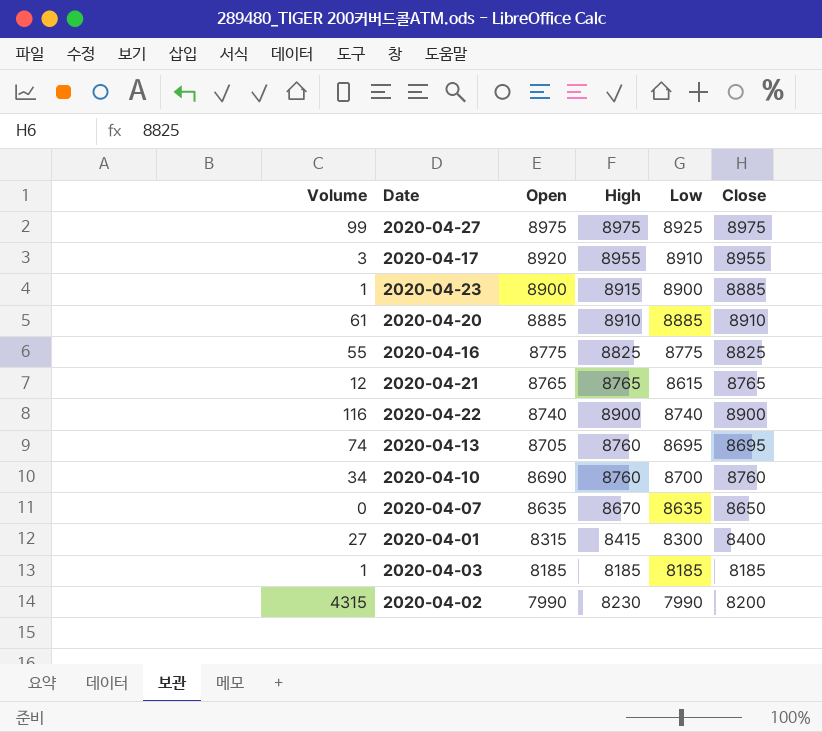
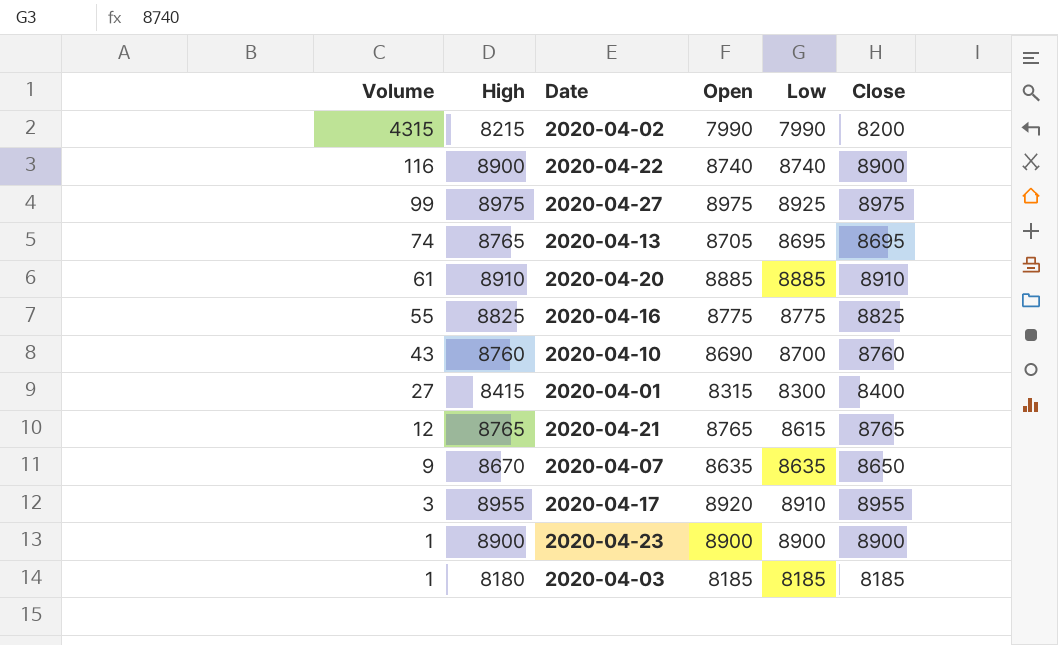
row order: Open descending -> Volume descending
column High | position: 4 -> 2
2020-04-02 | High: 8230 -> 8215
2020-04-13 | High: 8760 -> 8765
2020-04-10 | Volume: 34 -> 43
2020-04-07 | Volume: 0 -> 9
2020-04-23 | High: 8915 -> 8900
2020-04-23 | Close: 8885 -> 8900
2020-04-03 | High: 8185 -> 8180

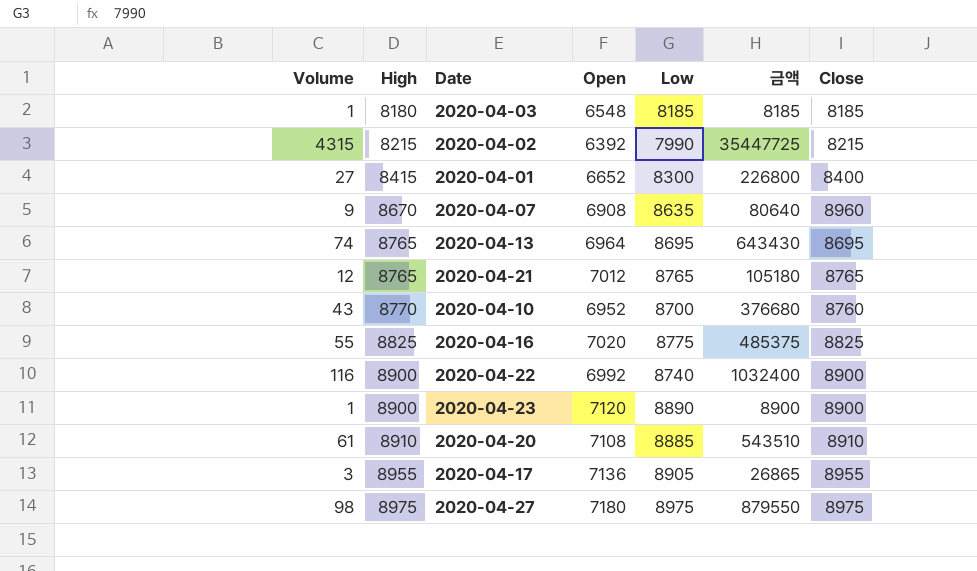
row order: Volume descending -> High ascending
column 금액 | formula: none -> [Volume] * [Close]
2020-04-03 | Open: 8185 -> 6548
2020-04-02 | Open: 7990 -> 6392
2020-04-02 | Close: 8200 -> 8215
2020-04-01 | Open: 8315 -> 6652
2020-04-07 | Open: 8635 -> 6908
2020-04-07 | Close: 8650 -> 8960
2020-04-13 | Open: 8705 -> 6964
2020-04-21 | Open: 8765 -> 7012
2020-04-21 | Low: 8615 -> 8765
2020-04-10 | High: 8760 -> 8770
2020-04-10 | Open: 8690 -> 6952
2020-04-16 | Open: 8775 -> 7020
2020-04-22 | Open: 8740 -> 6992
2020-04-23 | Open: 8900 -> 7120
2020-04-23 | Low: 8900 -> 8890
2020-04-20 | Open: 8885 -> 7108
2020-04-17 | Open: 8920 -> 7136
2020-04-17 | Low: 8910 -> 8905
2020-04-27 | Volume: 99 -> 98
2020-04-27 | Open: 8975 -> 7180
2020-04-27 | Low: 8925 -> 8975

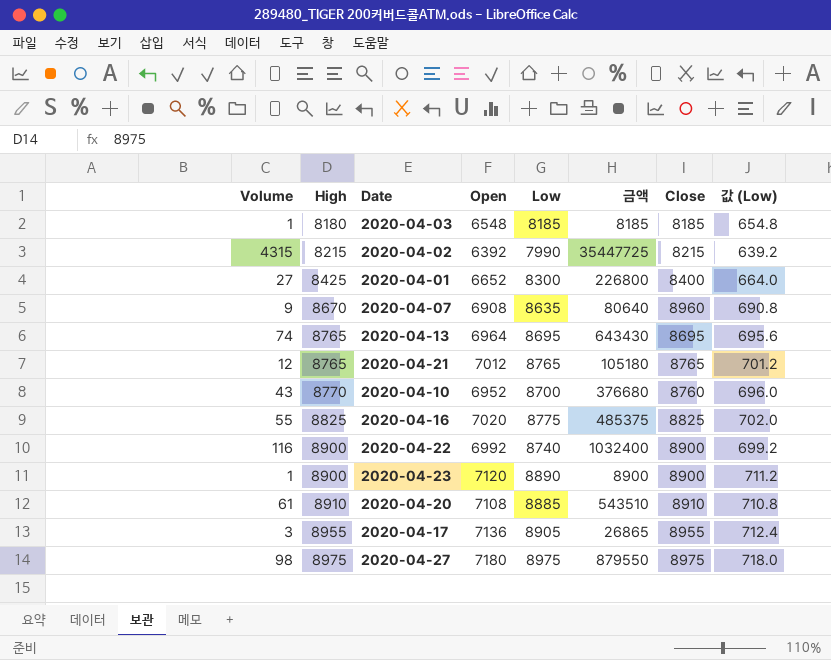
column 값 (Low) | formula: none -> [Low] * 0.08
2020-04-01 | High: 8415 -> 8425

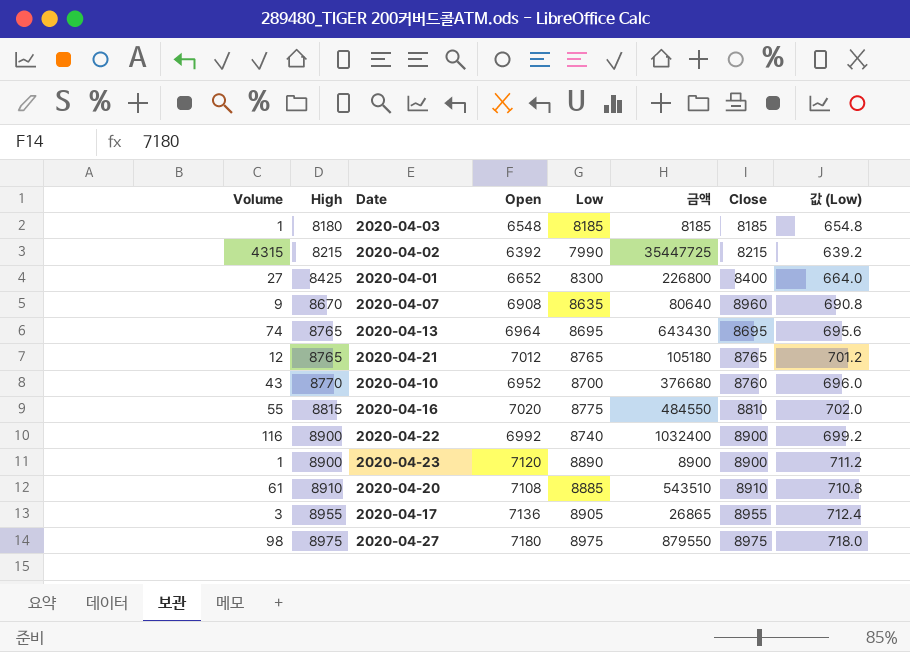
2020-04-16 | High: 8825 -> 8815
2020-04-16 | 금액: 485375 -> 484550
2020-04-16 | Close: 8825 -> 8810

